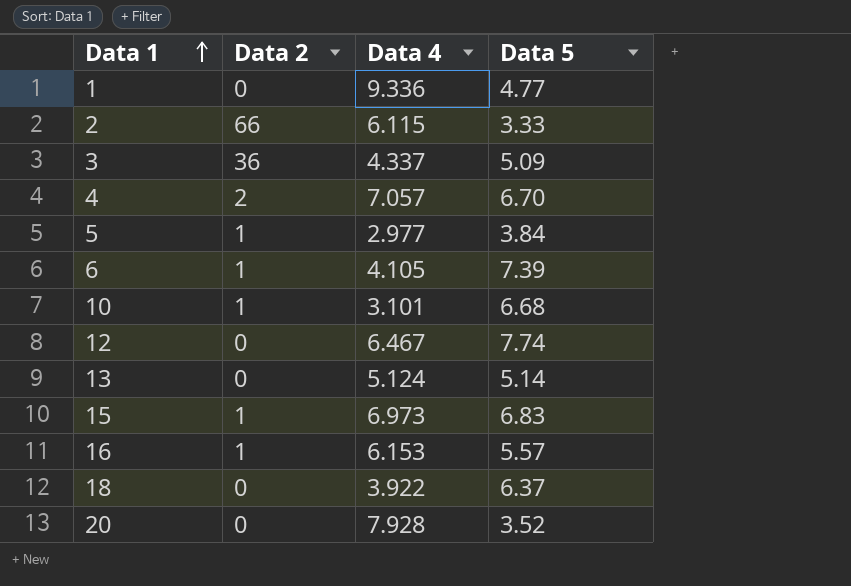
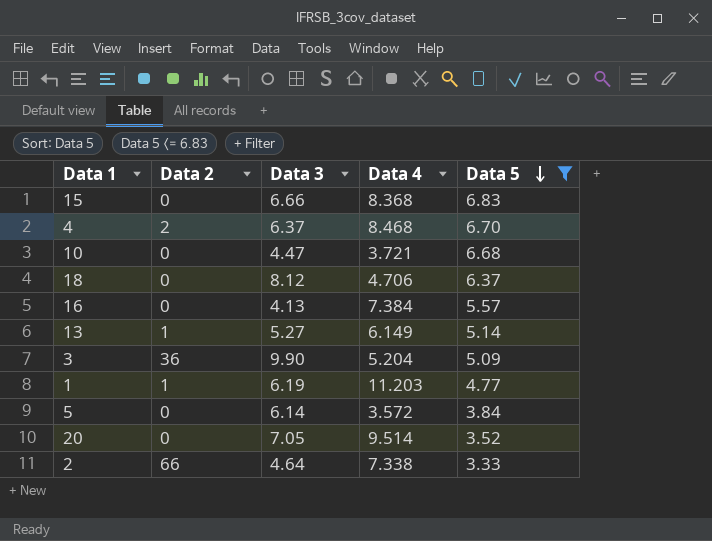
filter: none -> Data 5 <= 6.83
row order: Data 1 ascending -> Data 5 descending
column Data 3 | position: none -> 3
15 | Data 2: 1 -> 0
15 | Data 4: 6.973 -> 8.368
4 | Data 4: 7.057 -> 8.468
10 | Data 2: 1 -> 0
10 | Data 4: 3.101 -> 3.721
18 | Data 4: 3.922 -> 4.706
16 | Data 2: 1 -> 0
16 | Data 4: 6.153 -> 7.384
13 | Data 2: 0 -> 1
13 | Data 4: 5.124 -> 6.149
3 | Data 4: 4.337 -> 5.204
1 | Data 2: 0 -> 1
1 | Data 4: 9.336 -> 11.203
5 | Data 2: 1 -> 0
5 | Data 4: 2.977 -> 3.572
20 | Data 4: 7.928 -> 9.514
2 | Data 4: 6.115 -> 7.338

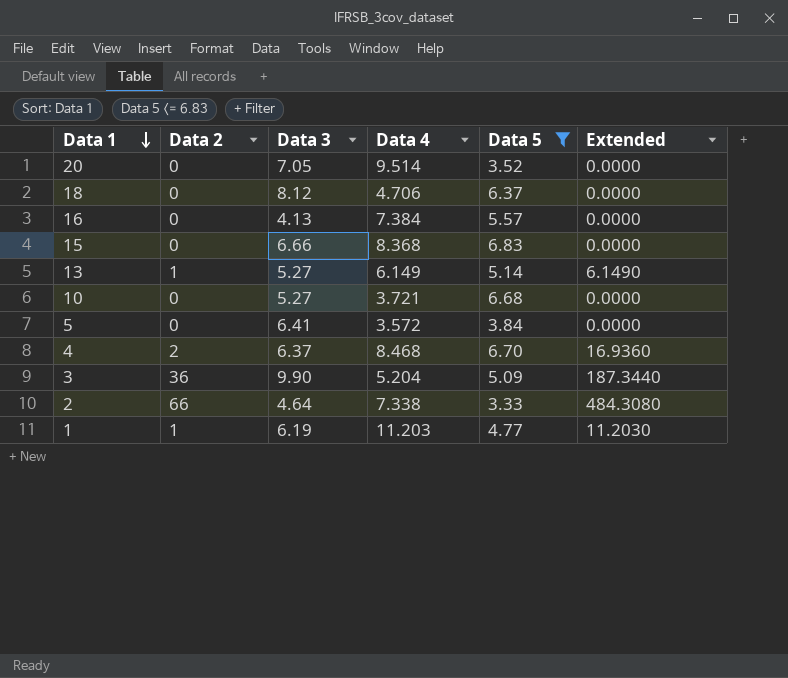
row order: Data 5 descending -> Data 1 descending
column Extended | formula: none -> [Data 2] * [Data 4]
10 | Data 3: 4.47 -> 5.27
5 | Data 3: 6.14 -> 6.41

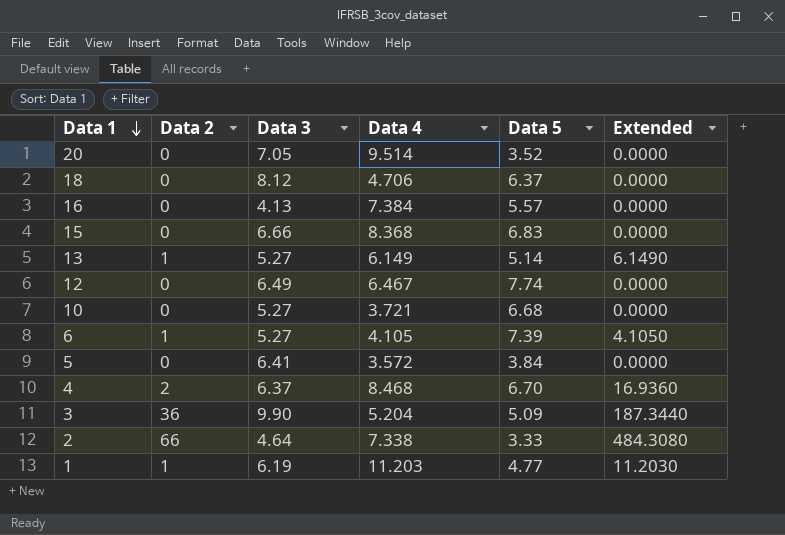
filter: Data 5 <= 6.83 -> none

